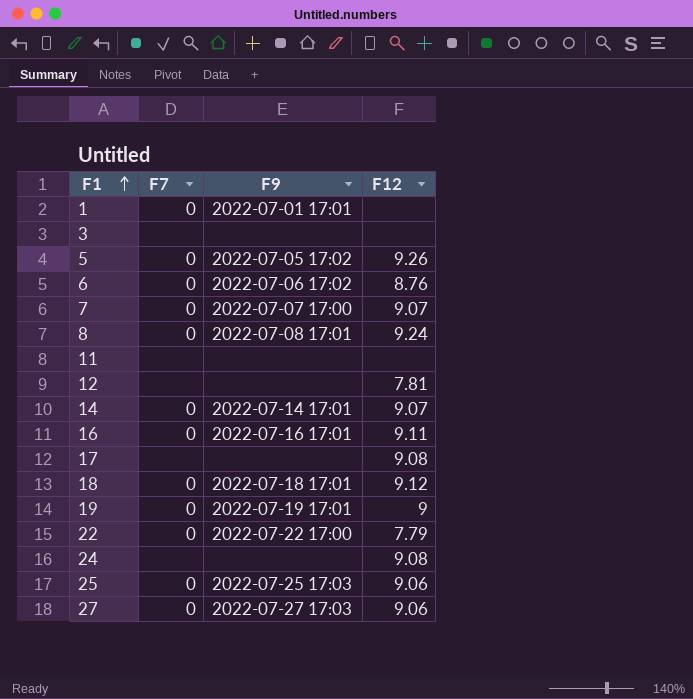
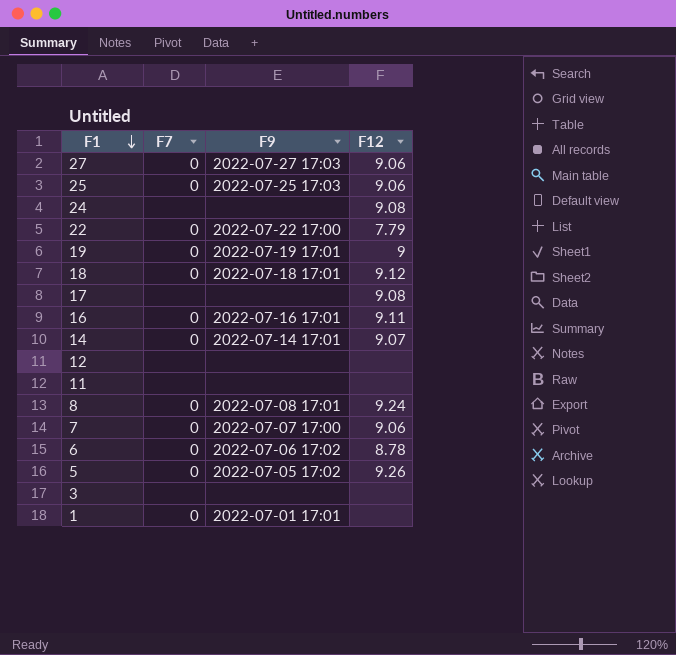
row order: F1 ascending -> F1 descending
12 | F12: 7.81 -> none
7 | F12: 9.07 -> 9.06
6 | F12: 8.76 -> 8.78

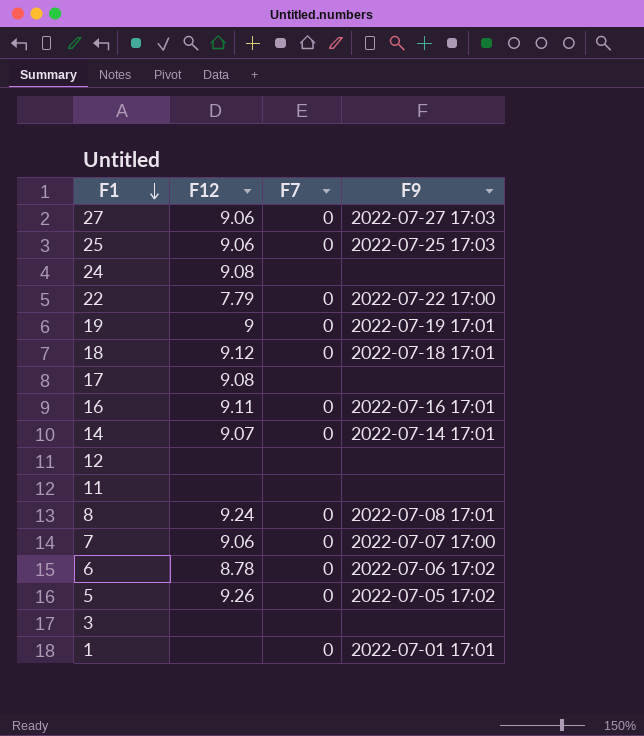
column F12 | position: 4 -> 2

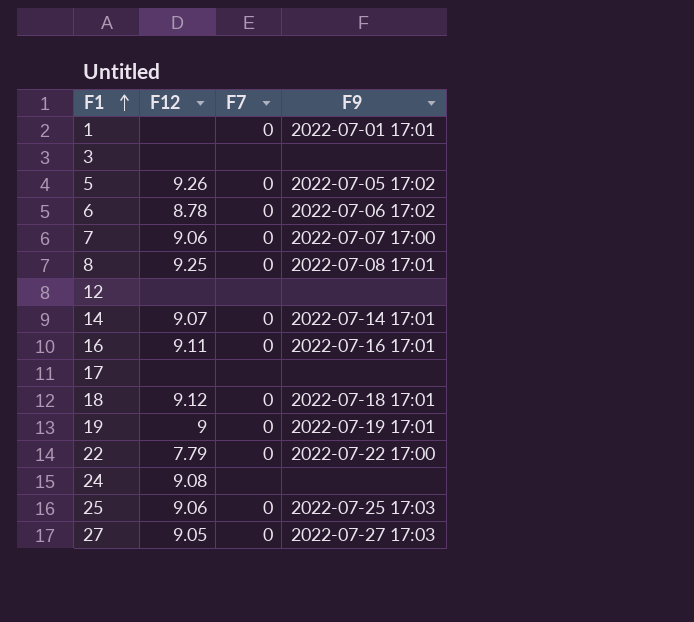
row order: F1 descending -> F1 ascending
row 11: none | none | none -> none
8 | F12: 9.24 -> 9.25
17 | F12: 9.08 -> none
27 | F12: 9.06 -> 9.05

